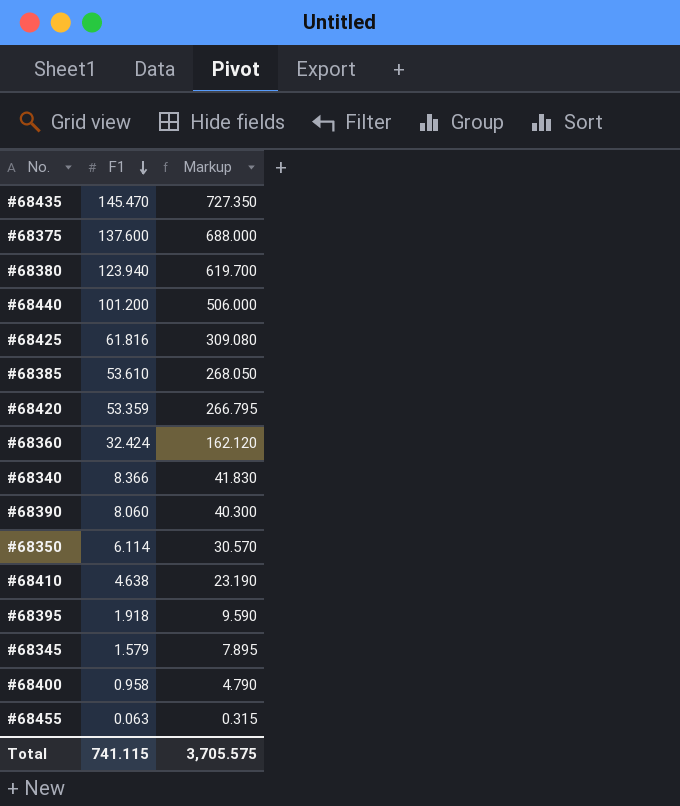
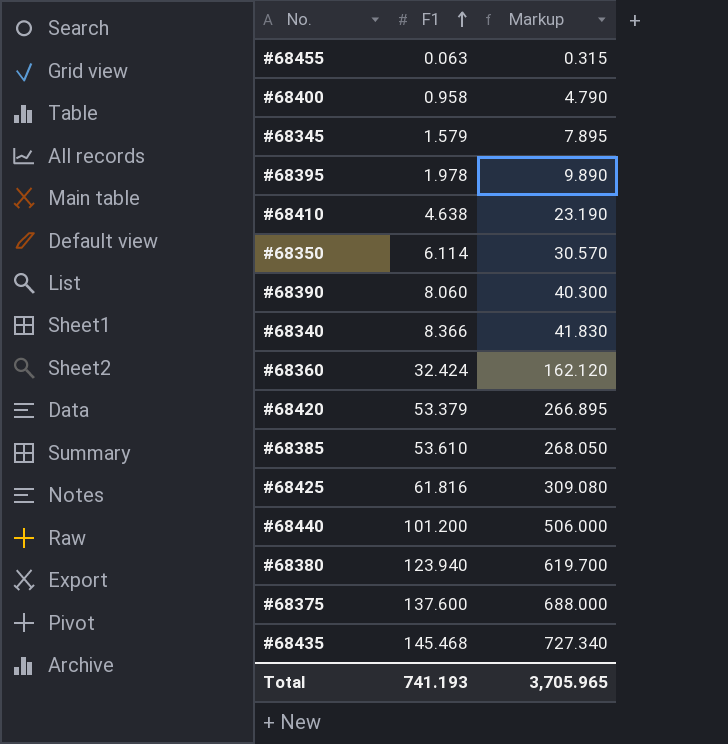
row order: F1 descending -> F1 ascending
#68395 | F1: 1.918 -> 1.978
#68395 | Markup: 9.590 -> 9.890
#68420 | F1: 53.359 -> 53.379
#68420 | Markup: 266.795 -> 266.895
#68435 | F1: 145.470 -> 145.468
#68435 | Markup: 727.350 -> 727.340
Total | F1: 741.115 -> 741.193
Total | Markup: 3,705.575 -> 3,705.965

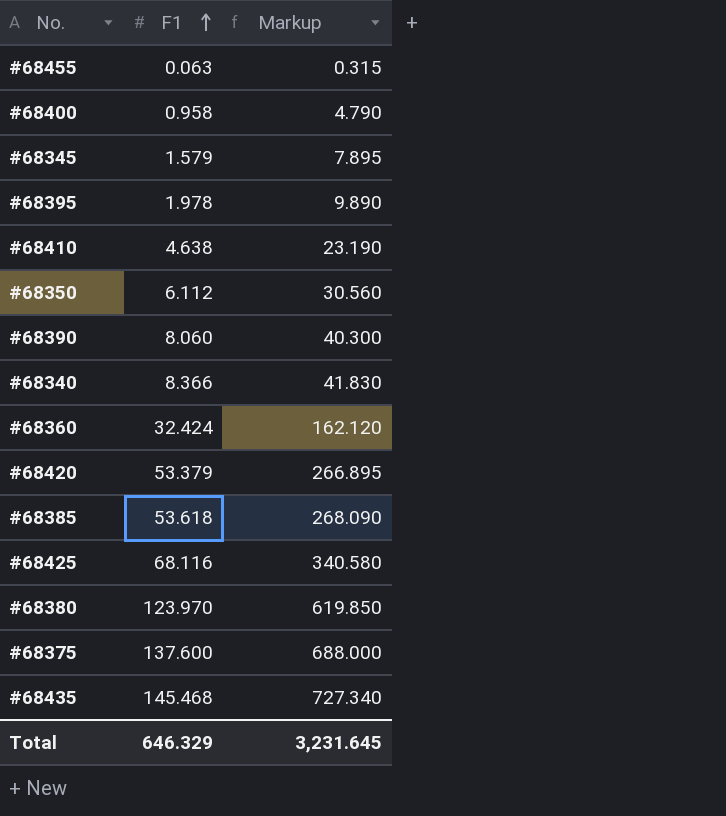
row #68440: 101.200 | 506.000 -> none
#68350 | F1: 6.114 -> 6.112
#68350 | Markup: 30.570 -> 30.560
#68385 | F1: 53.610 -> 53.618
#68385 | Markup: 268.050 -> 268.090
#68425 | F1: 61.816 -> 68.116
#68425 | Markup: 309.080 -> 340.580
#68380 | F1: 123.940 -> 123.970
#68380 | Markup: 619.700 -> 619.850
Total | F1: 741.193 -> 646.329
Total | Markup: 3,705.965 -> 3,231.645

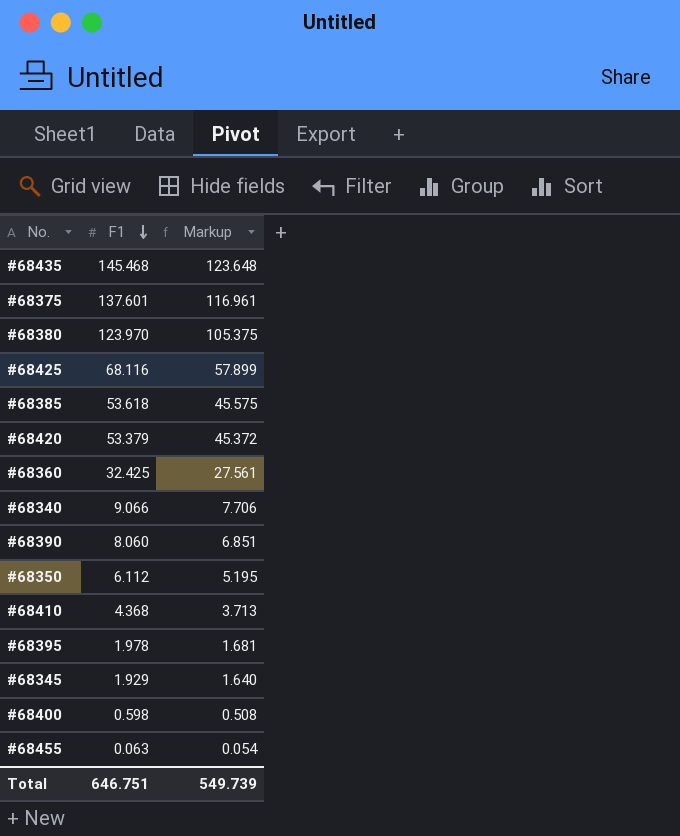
row order: F1 ascending -> F1 descending
column Markup | formula: [F1] * 5 -> [F1] * 0.85
#68375 | F1: 137.600 -> 137.601
#68360 | F1: 32.424 -> 32.425
#68340 | F1: 8.366 -> 9.066
#68410 | F1: 4.638 -> 4.368
#68345 | F1: 1.579 -> 1.929
#68400 | F1: 0.958 -> 0.598
Total | F1: 646.329 -> 646.751
Total | Markup: 3,231.645 -> 549.739

